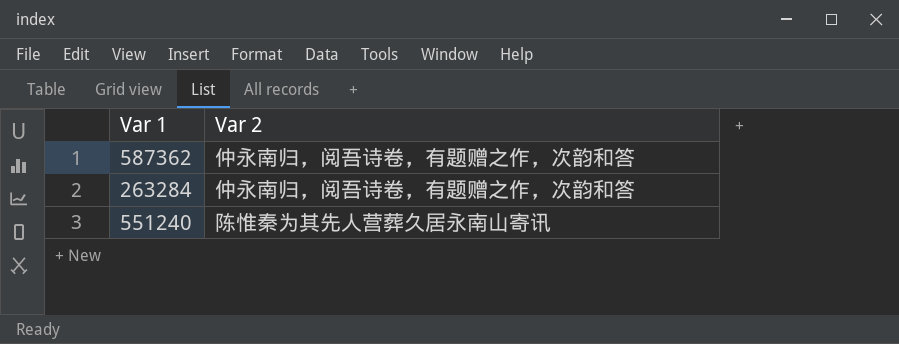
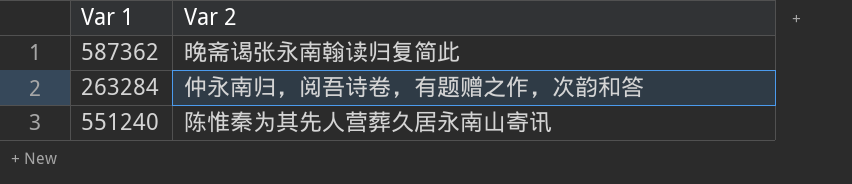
587362 | Var 2: 仲永南归，阅吾诗卷，有题赠之作，次韵和答 -> 晚斋谒张永南翰读归复简此

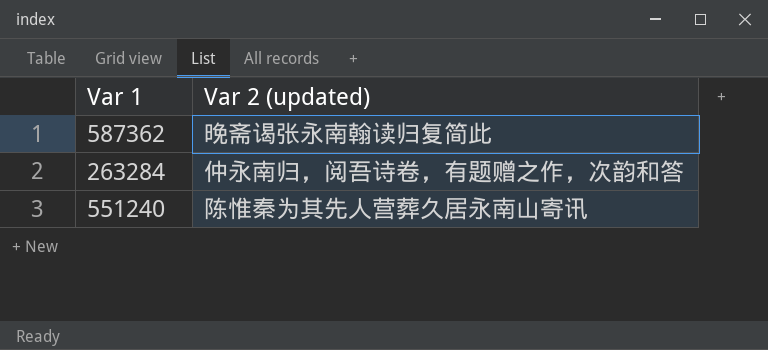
column name: Var 2 -> Var 2 (updated)

